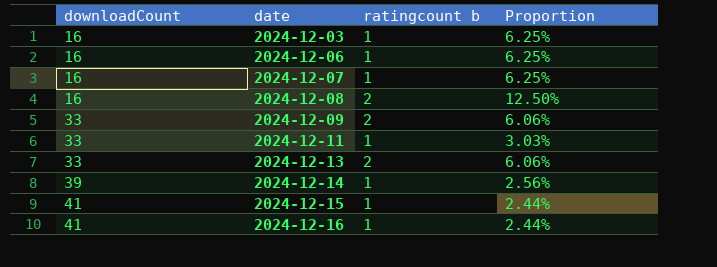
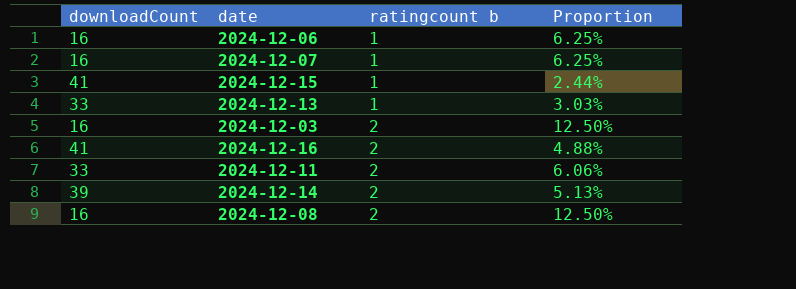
row order: downloadCount ascending -> ratingcount b ascending
row 2024-12-09: 33 | 2 | 6.06% -> none
2024-12-13 | ratingcount b: 2 -> 1
2024-12-13 | Proportion: 6.06% -> 3.03%
2024-12-03 | ratingcount b: 1 -> 2
2024-12-03 | Proportion: 6.25% -> 12.50%
2024-12-16 | ratingcount b: 1 -> 2
2024-12-16 | Proportion: 2.44% -> 4.88%
2024-12-11 | ratingcount b: 1 -> 2
2024-12-11 | Proportion: 3.03% -> 6.06%
2024-12-14 | ratingcount b: 1 -> 2
2024-12-14 | Proportion: 2.56% -> 5.13%

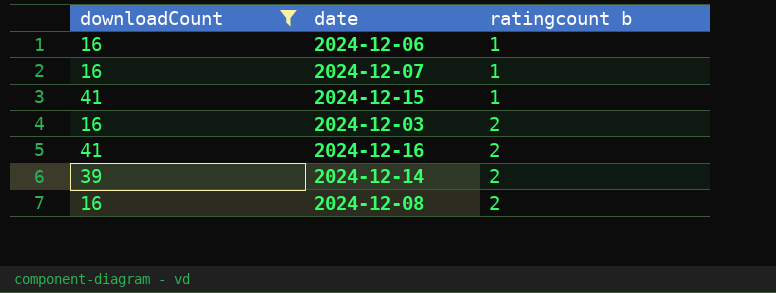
filter: none -> downloadCount != 33
column Proportion | formula: [ratingcount b] / [downloadCount] -> none

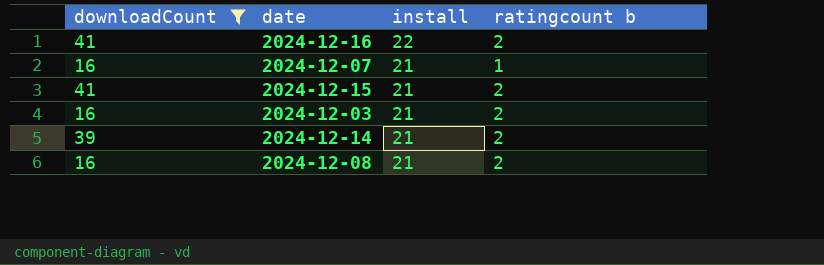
row order: ratingcount b ascending -> install descending
column install | position: none -> 3
row 2024-12-06: 16 | 1 -> none
2024-12-15 | ratingcount b: 1 -> 2

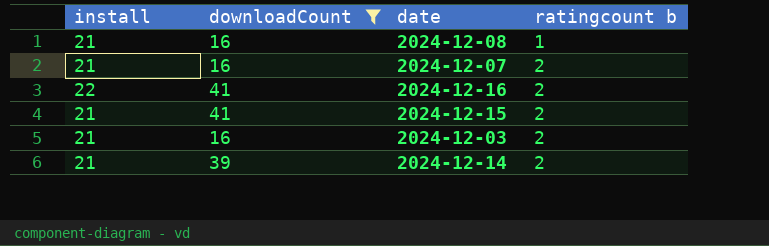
row order: install descending -> ratingcount b ascending
column install | position: 3 -> 1
2024-12-08 | ratingcount b: 2 -> 1
2024-12-07 | ratingcount b: 1 -> 2

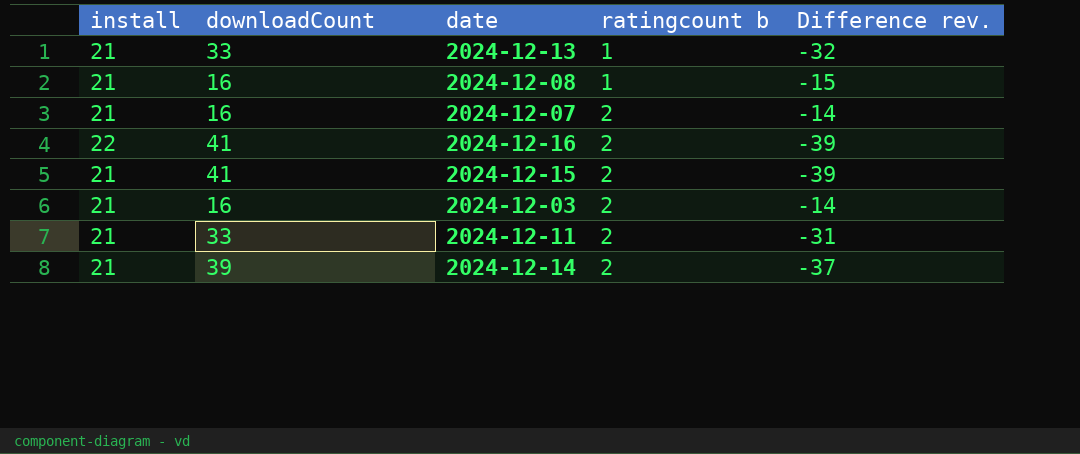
filter: downloadCount != 33 -> none
column Difference rev. | formula: none -> [ratingcount b] - [downloadCount]

